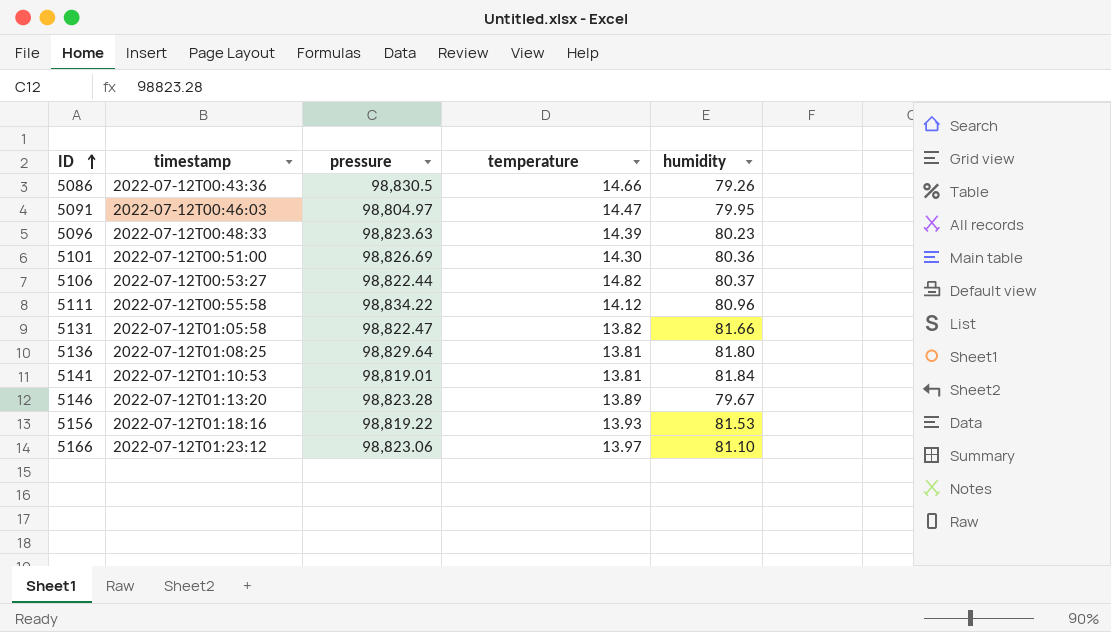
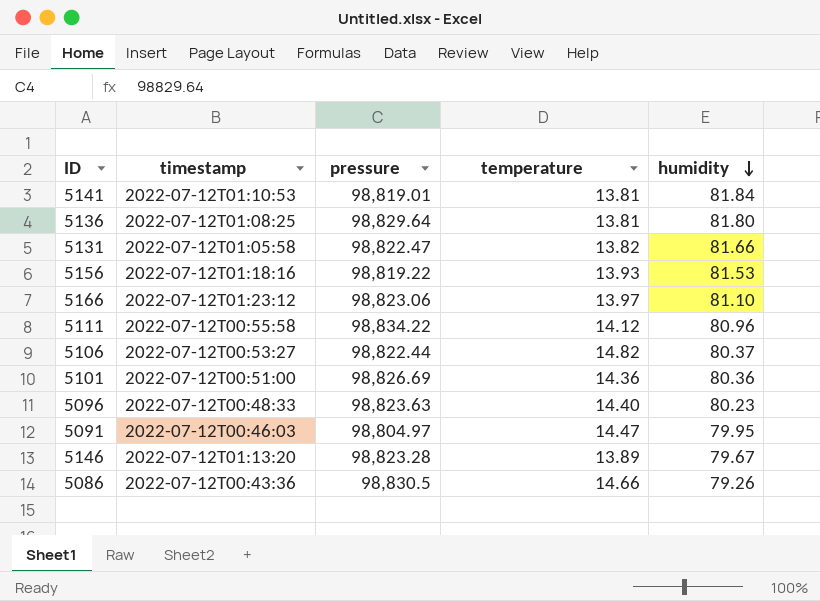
row order: ID ascending -> humidity descending
5101 | temperature: 14.30 -> 14.36
5096 | temperature: 14.39 -> 14.40

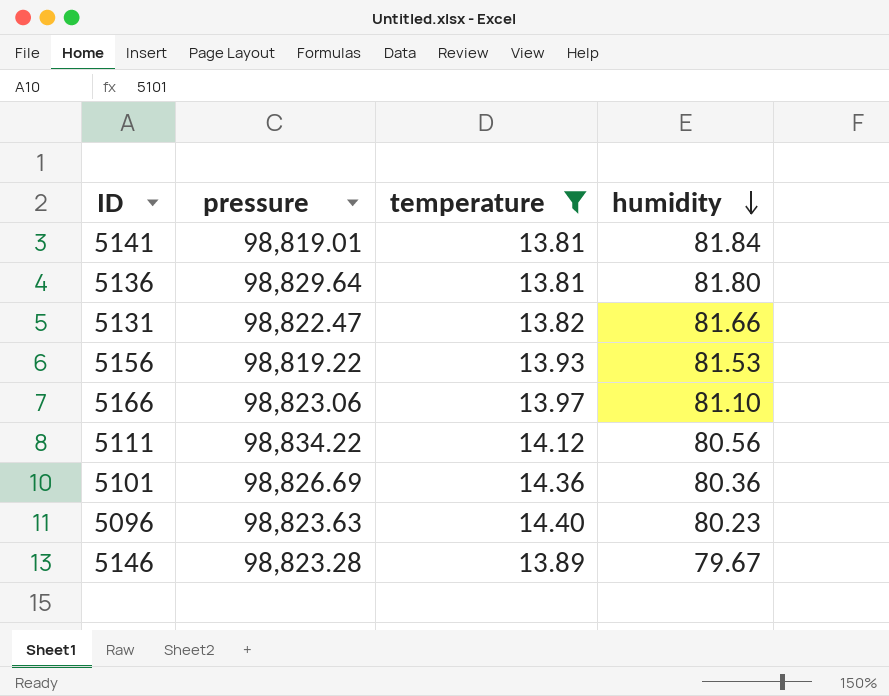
filter: none -> temperature <= 14.40
column timestamp | position: 2 -> none
5111 | humidity: 80.96 -> 80.56

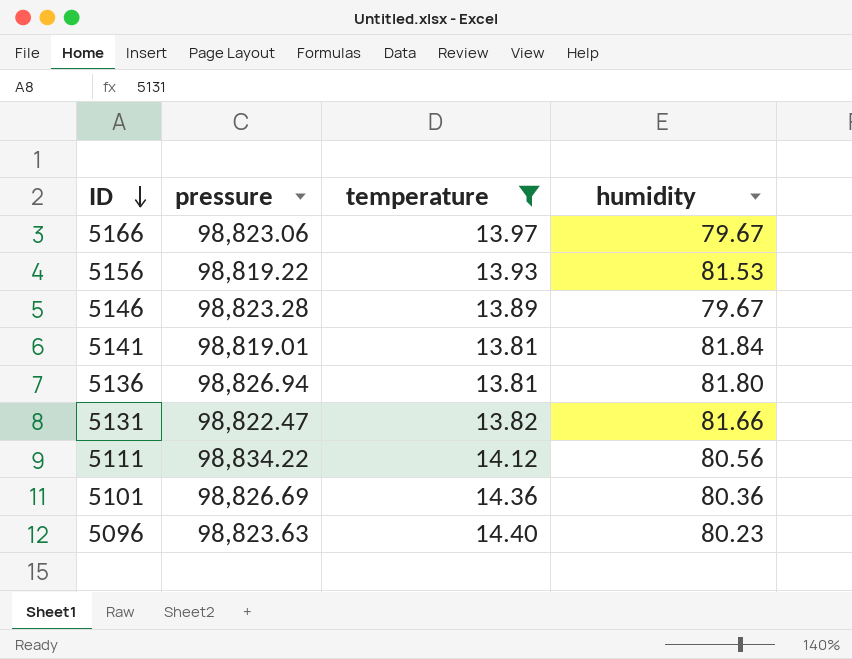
row order: humidity descending -> ID descending
5166 | humidity: 81.10 -> 79.67
5136 | pressure: 98,829.64 -> 98,826.94

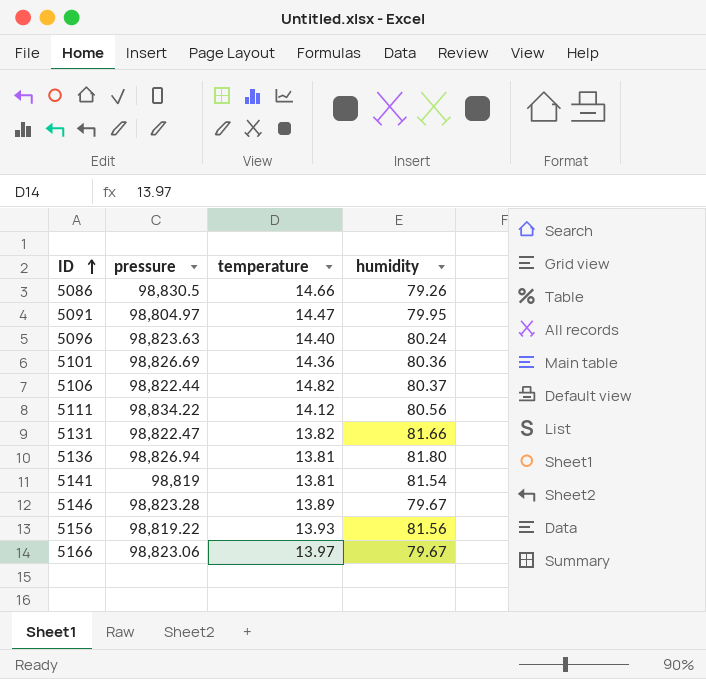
filter: temperature <= 14.40 -> none
row order: ID descending -> ID ascending
5096 | humidity: 80.23 -> 80.24
5141 | pressure: 98,819.01 -> 98,819
5141 | humidity: 81.84 -> 81.54
5156 | humidity: 81.53 -> 81.56

